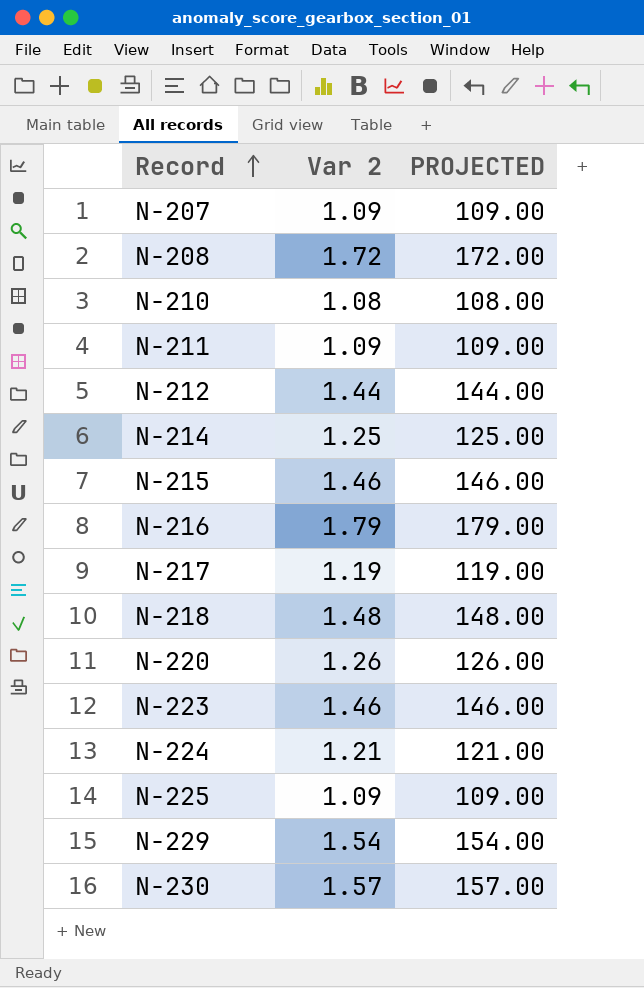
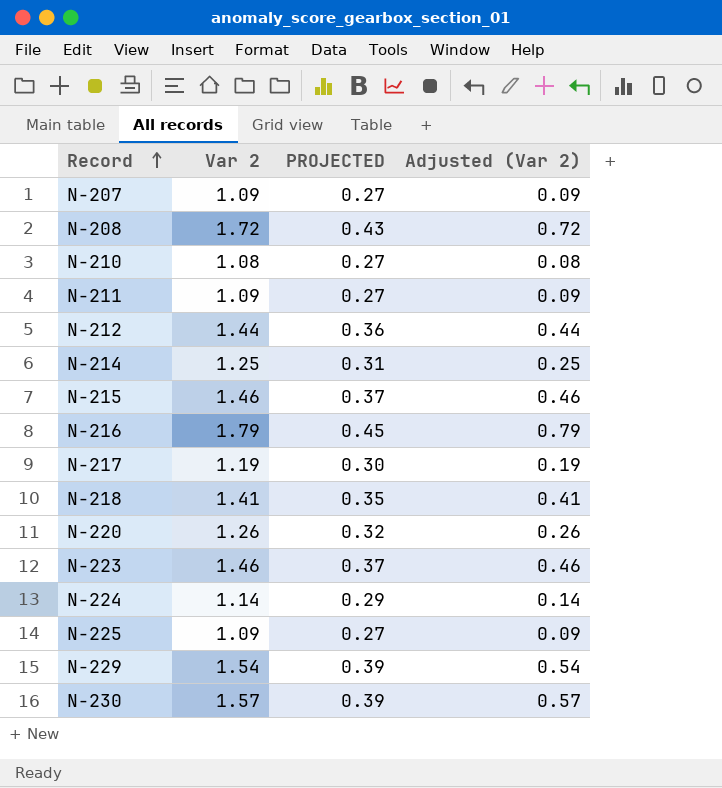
column PROJECTED | formula: [Var 2] * 100 -> [Var 2] * 0.25
column Adjusted (Var 2) | formula: none -> [Var 2] - 1
N-218 | Var 2: 1.48 -> 1.41
N-224 | Var 2: 1.21 -> 1.14

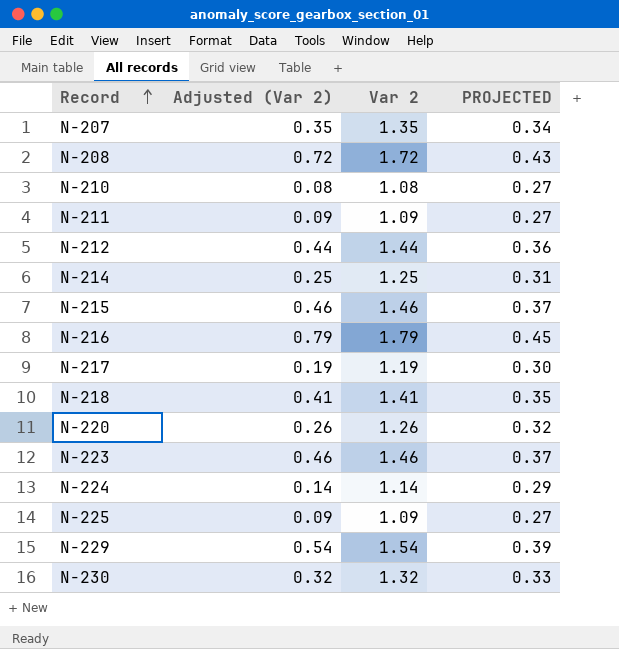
column Adjusted (Var 2) | position: 4 -> 2
N-207 | Adjusted (Var 2): 0.09 -> 0.35
N-207 | Var 2: 1.09 -> 1.35
N-207 | PROJECTED: 0.27 -> 0.34
N-230 | Adjusted (Var 2): 0.57 -> 0.32
N-230 | Var 2: 1.57 -> 1.32
N-230 | PROJECTED: 0.39 -> 0.33

